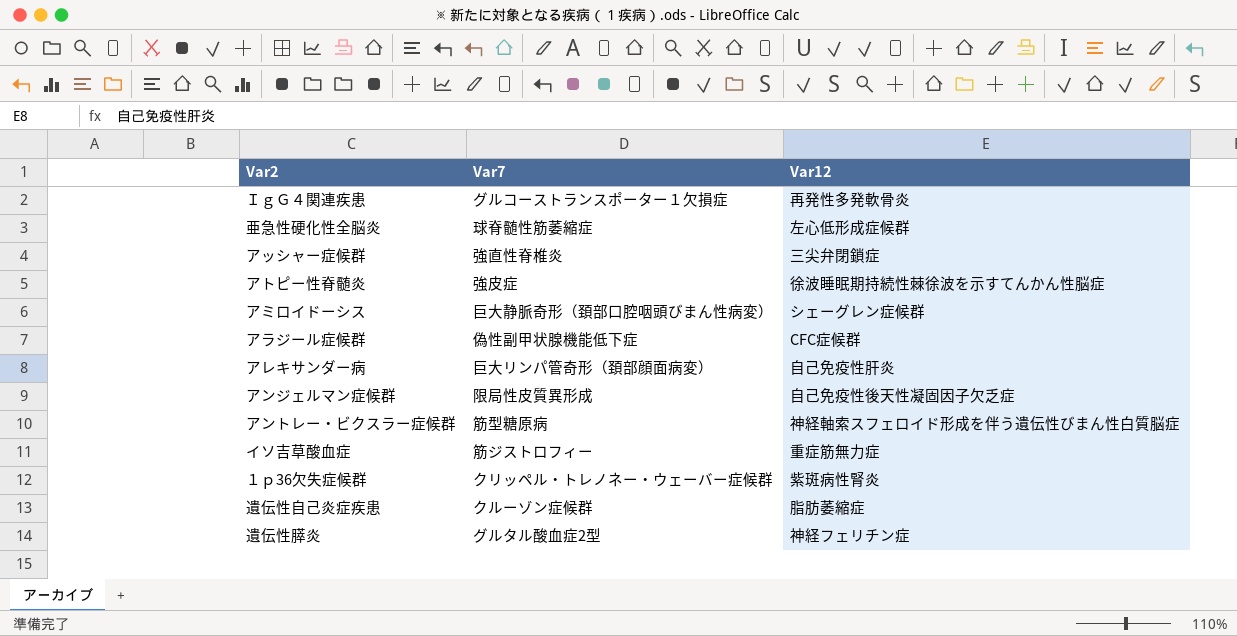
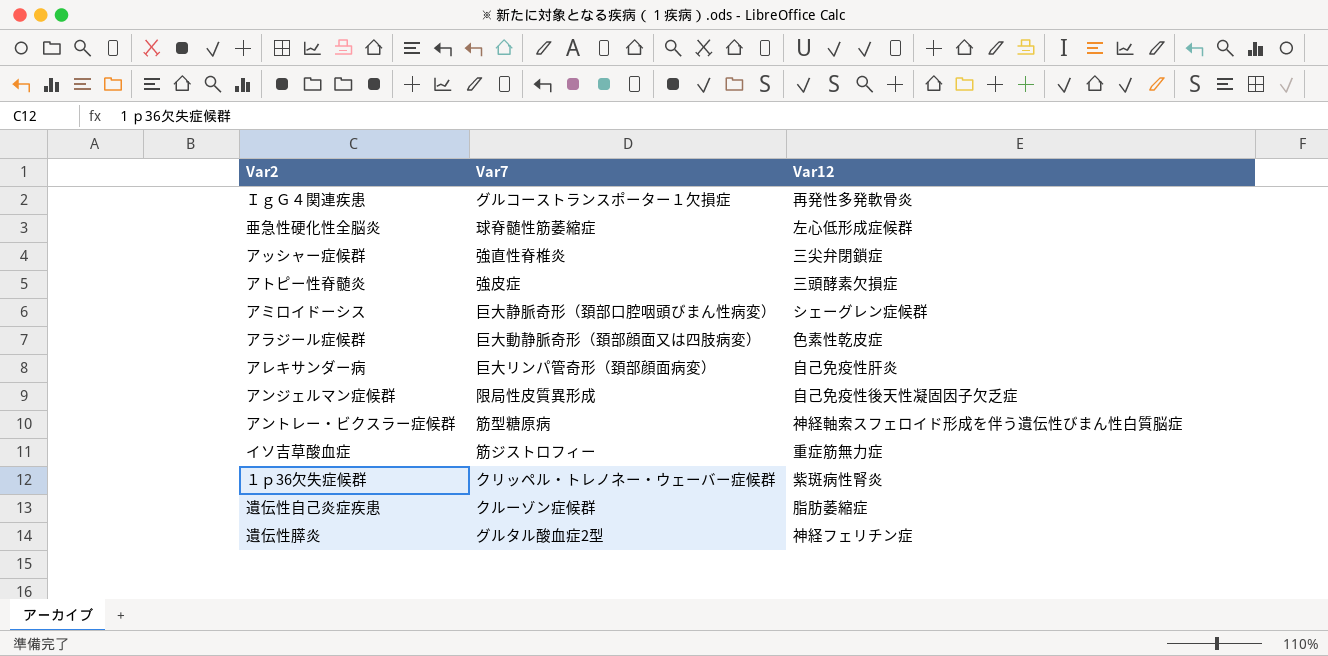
アトピー性脊髄炎 | Var12: 徐波睡眠期持続性棘徐波を示すてんかん性脳症 -> 三頭酵素欠損症
アラジール症候群 | Var7: 偽性副甲状腺機能低下症 -> 巨大動静脈奇形（頚部顔面又は四肢病変）
アラジール症候群 | Var12: CFC症候群 -> 色素性乾皮症

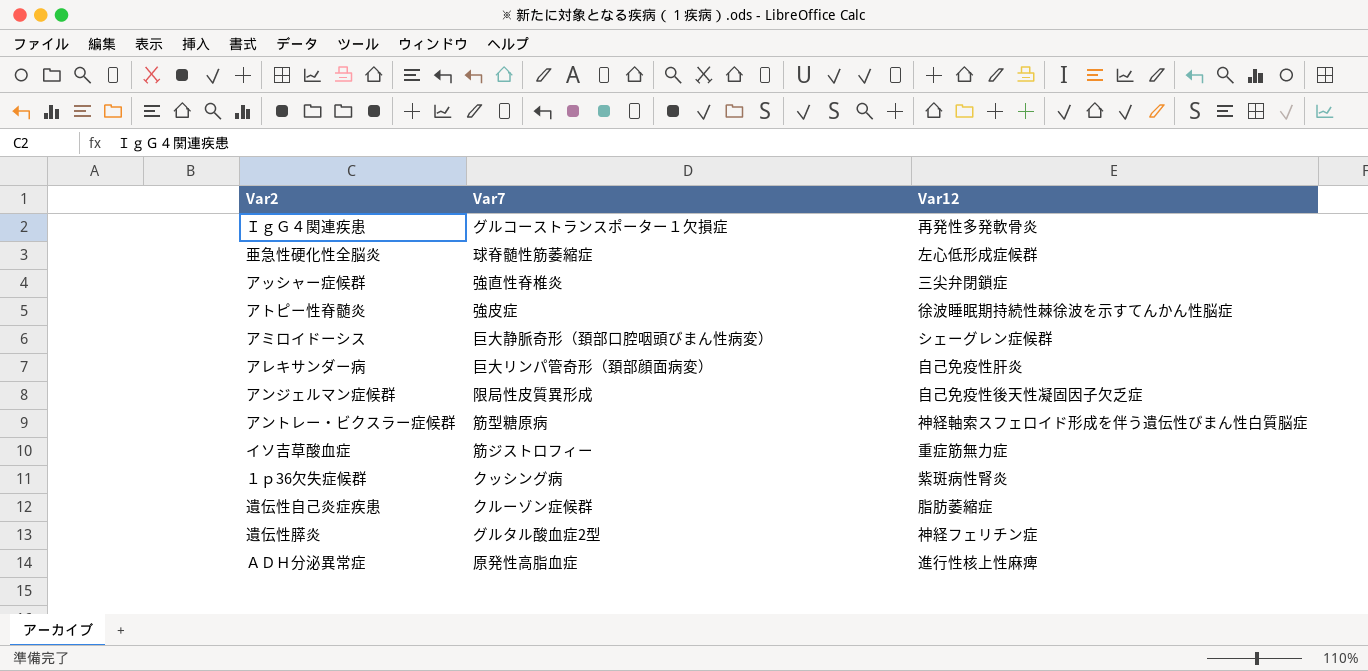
row アラジール症候群: 巨大動静脈奇形（頚部顔面又は四肢病変） | 色素性乾皮症 -> none
アトピー性脊髄炎 | Var12: 三頭酵素欠損症 -> 徐波睡眠期持続性棘徐波を示すてんかん性脳症
１ｐ36欠失症候群 | Var7: クリッペル・トレノネー・ウェーバー症候群 -> クッシング病
row ＡＤＨ分泌異常症: none -> 原発性高脂血症 | 進行性核上性麻痺

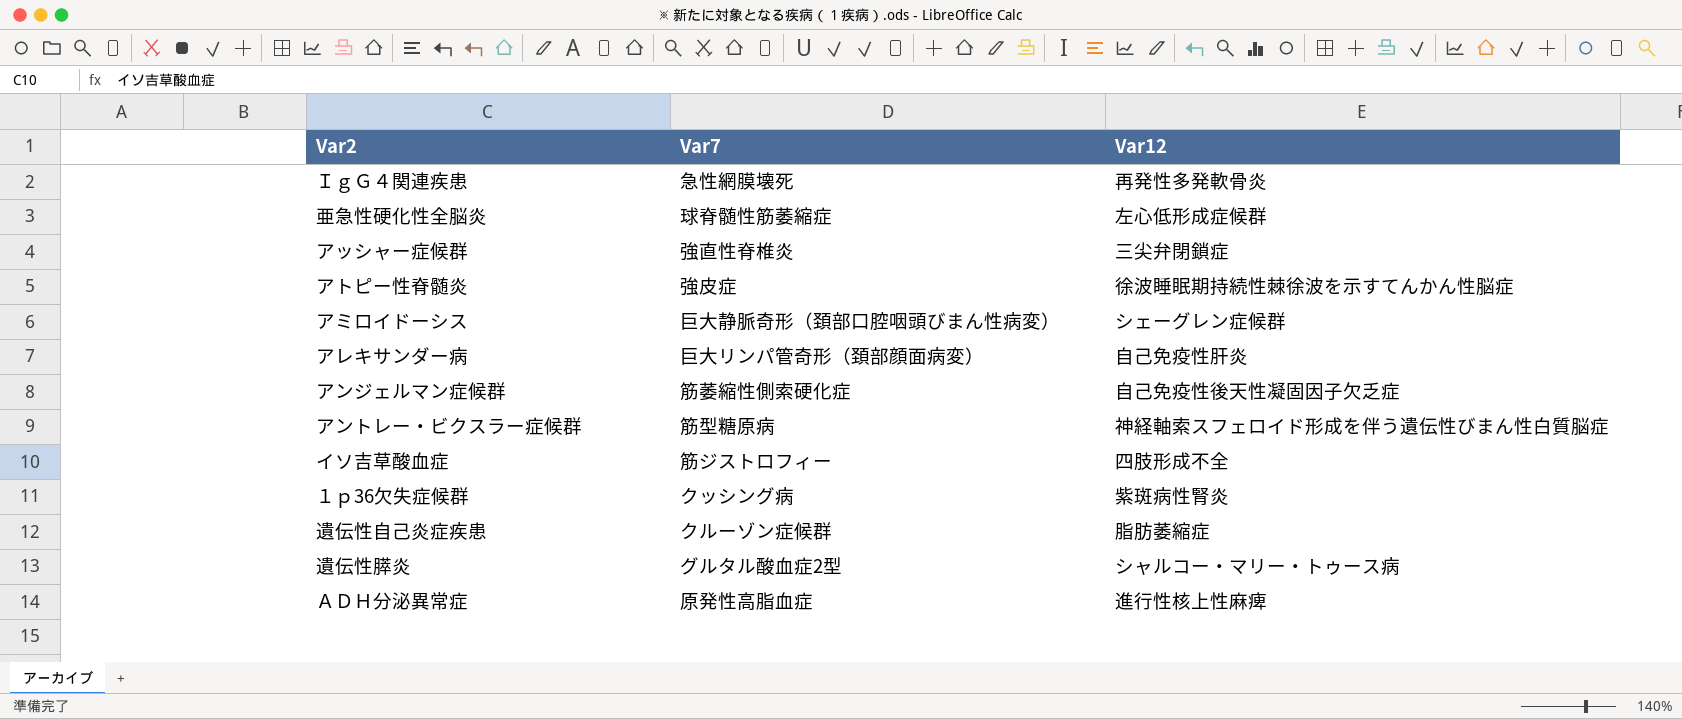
ＩｇＧ４関連疾患 | Var7: グルコーストランスポーター１欠損症 -> 急性網膜壊死
アンジェルマン症候群 | Var7: 限局性皮質異形成 -> 筋萎縮性側索硬化症
イソ吉草酸血症 | Var12: 重症筋無力症 -> 四肢形成不全
遺伝性膵炎 | Var12: 神経フェリチン症 -> シャルコー・マリー・トゥース病

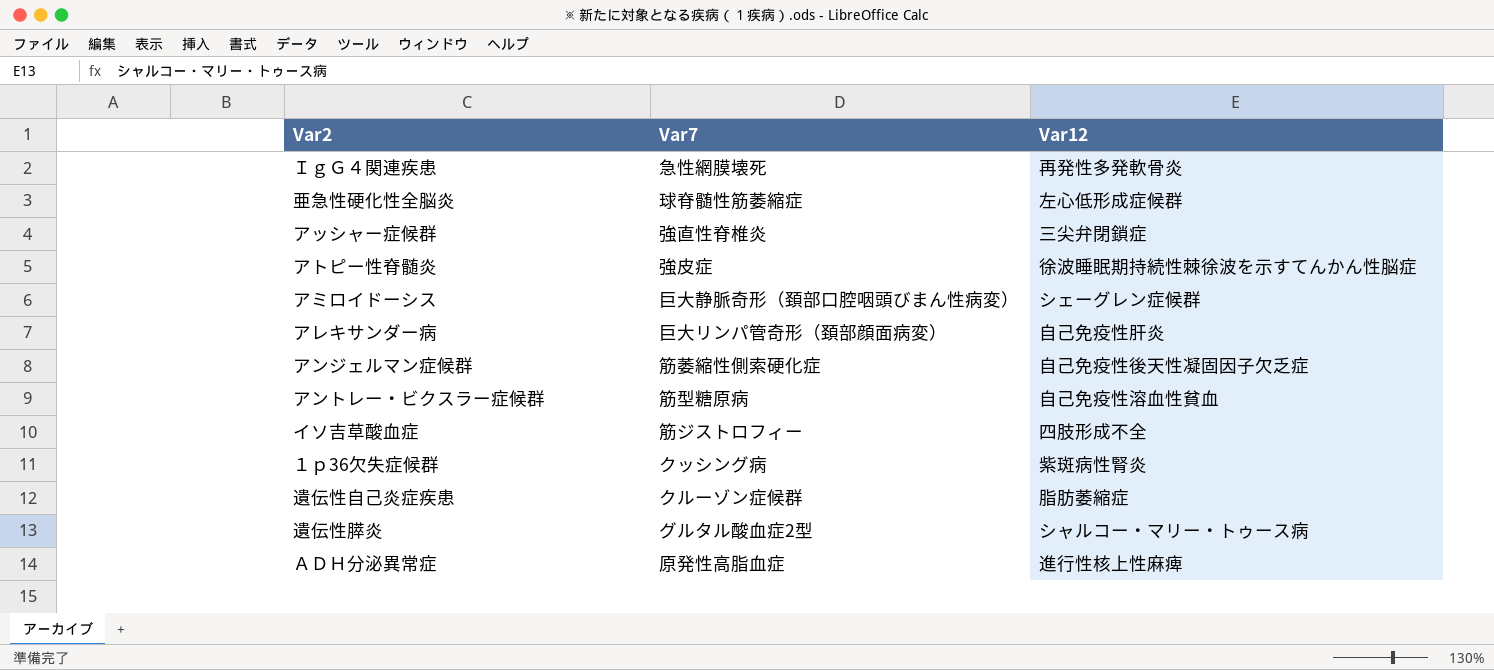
アントレー・ビクスラー症候群 | Var12: 神経軸索スフェロイド形成を伴う遺伝性びまん性白質脳症 -> 自己免疫性溶血性貧血

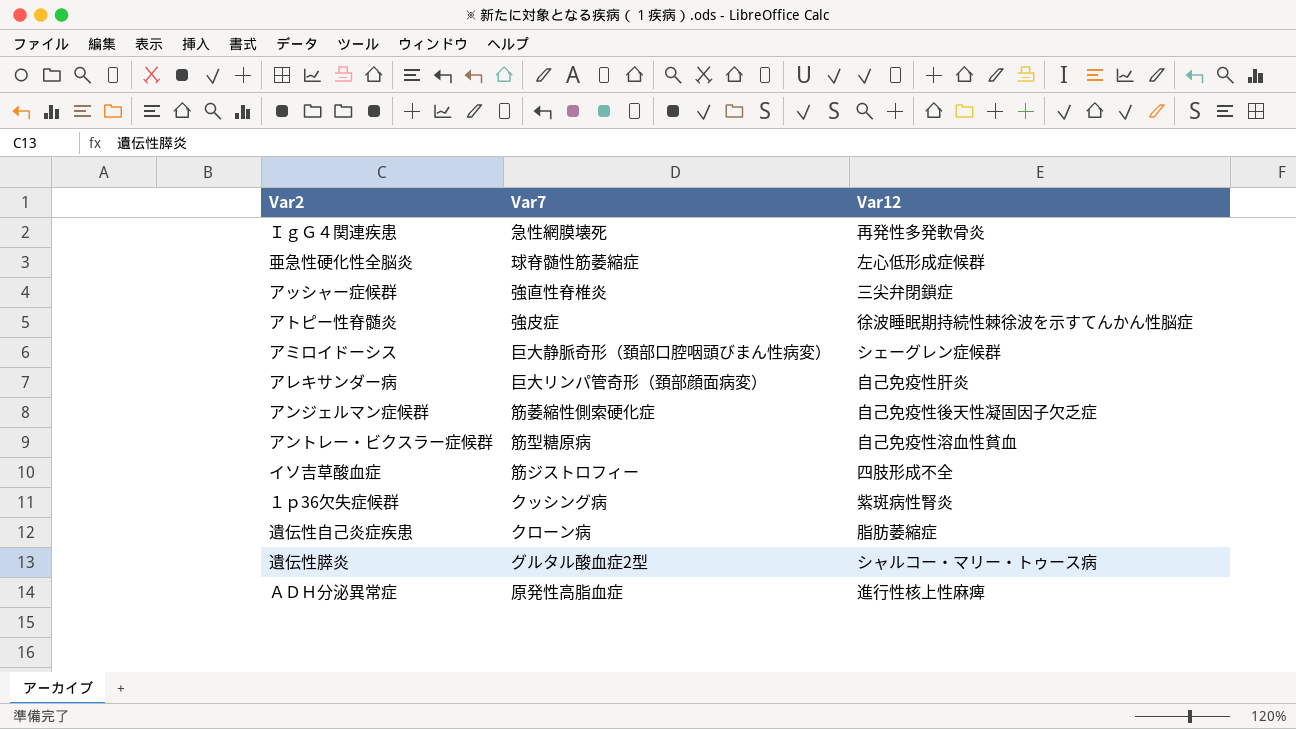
遺伝性自己炎症疾患 | Var7: クルーゾン症候群 -> クローン病

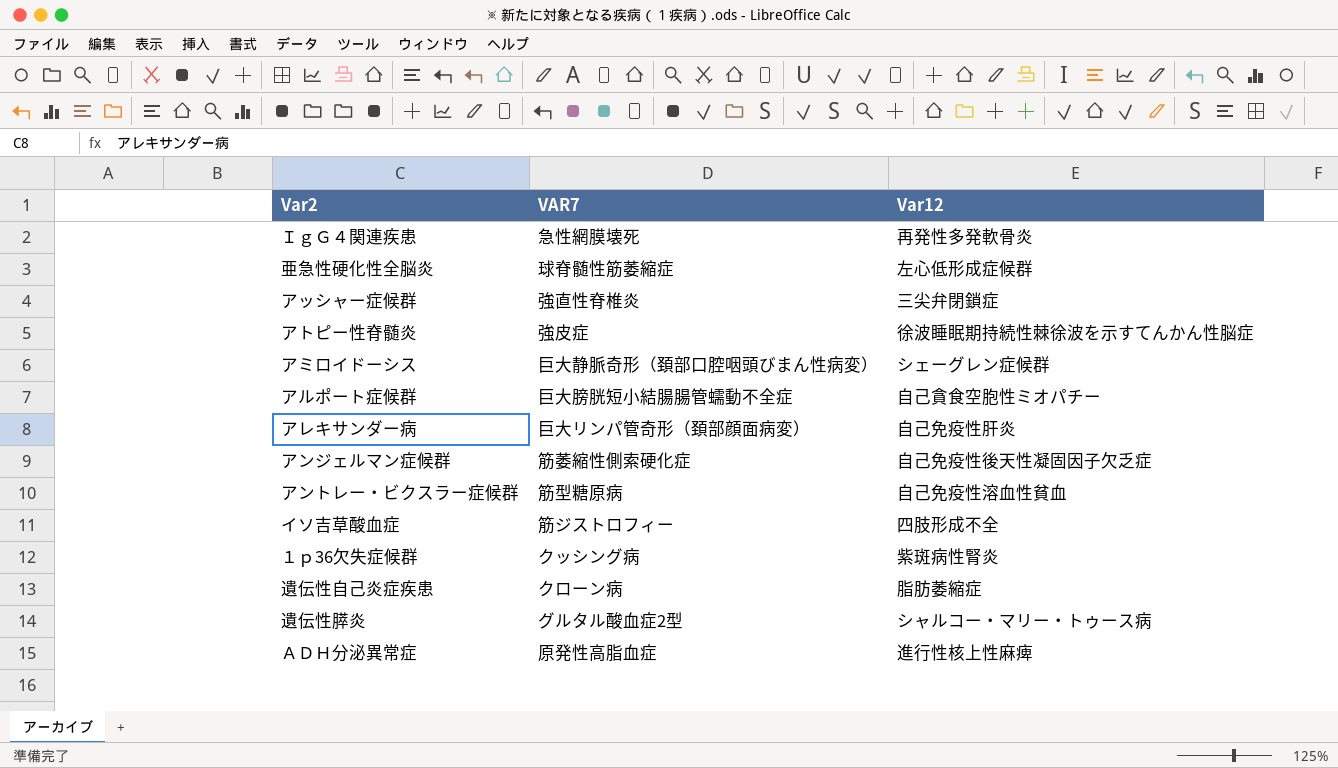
column name: Var7 -> VAR7
row アルポート症候群: none -> 巨大膀胱短小結腸腸管蠕動不全症 | 自己貪食空胞性ミオパチー

